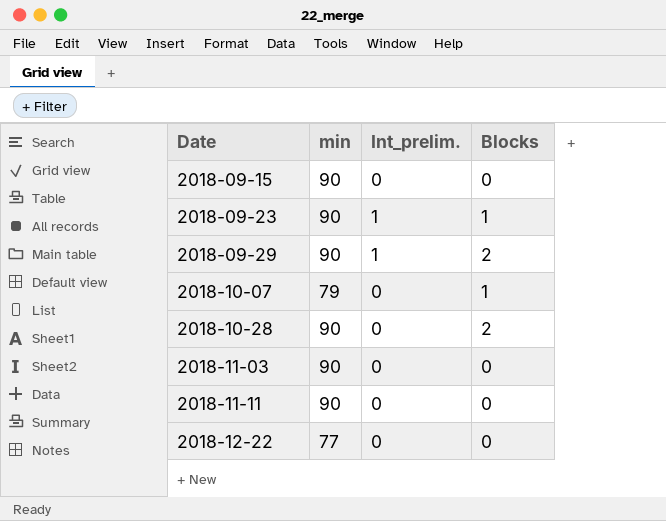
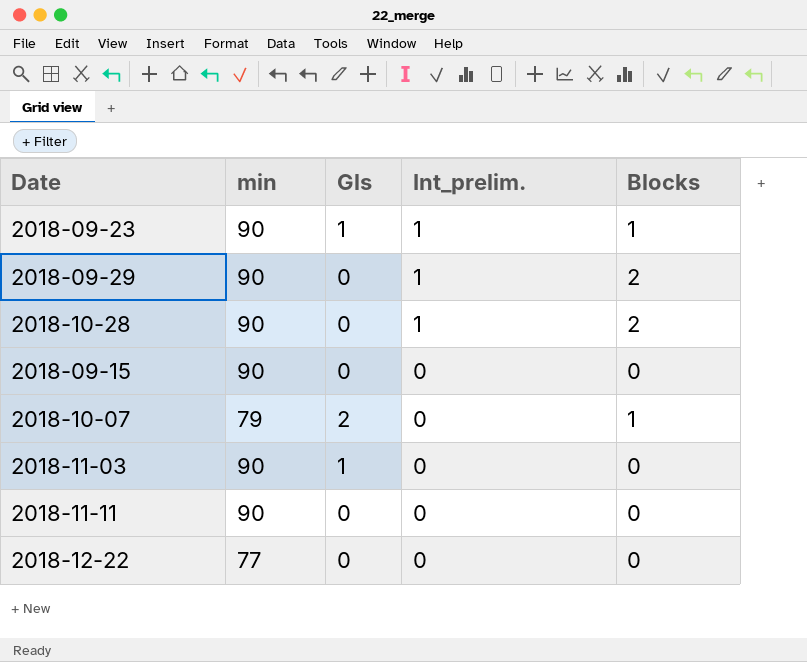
row order: Date ascending -> Int_prelim. descending
column Gls | position: none -> 3
2018-10-28 | Int_prelim.: 0 -> 1

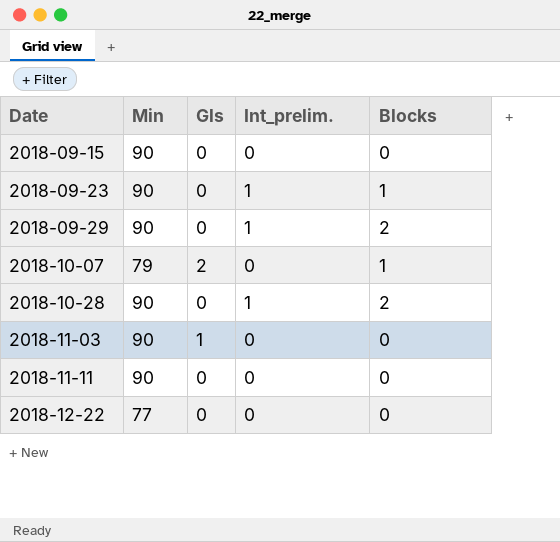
row order: Int_prelim. descending -> Date ascending
column name: min -> Min
2018-09-23 | Gls: 1 -> 0

